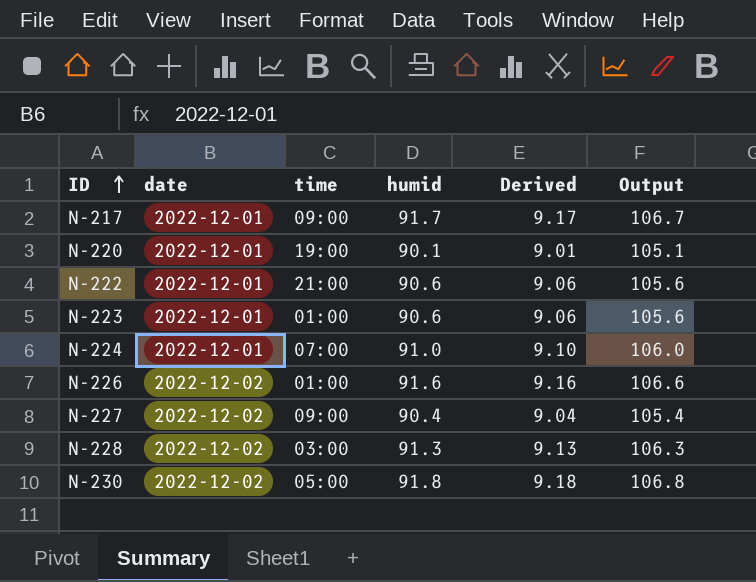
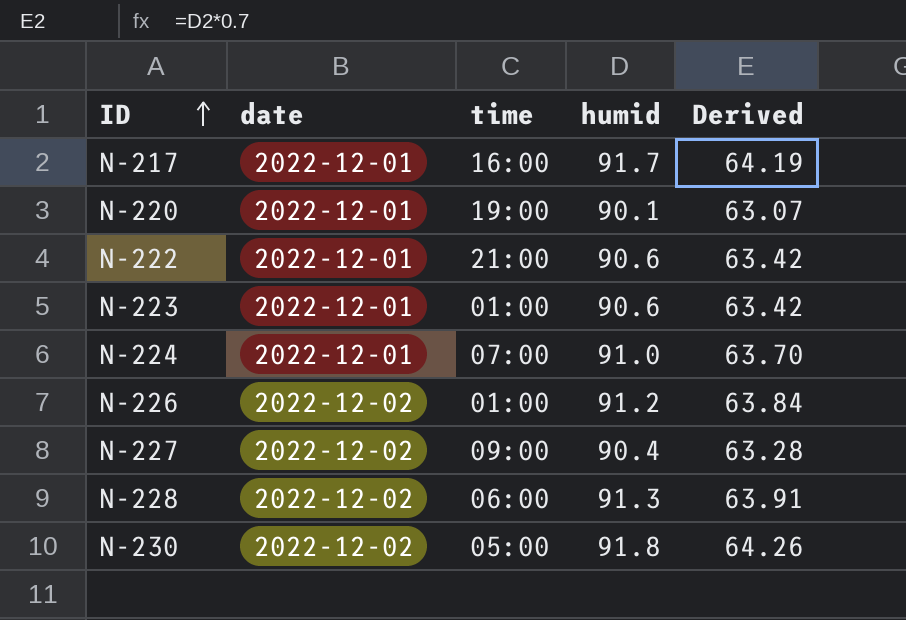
column Output | formula: [humid] + 15 -> none
column Derived | formula: [humid] * 0.1 -> [humid] * 0.7
N-217 | time: 09:00 -> 16:00
N-226 | humid: 91.6 -> 91.2
N-228 | time: 03:00 -> 06:00

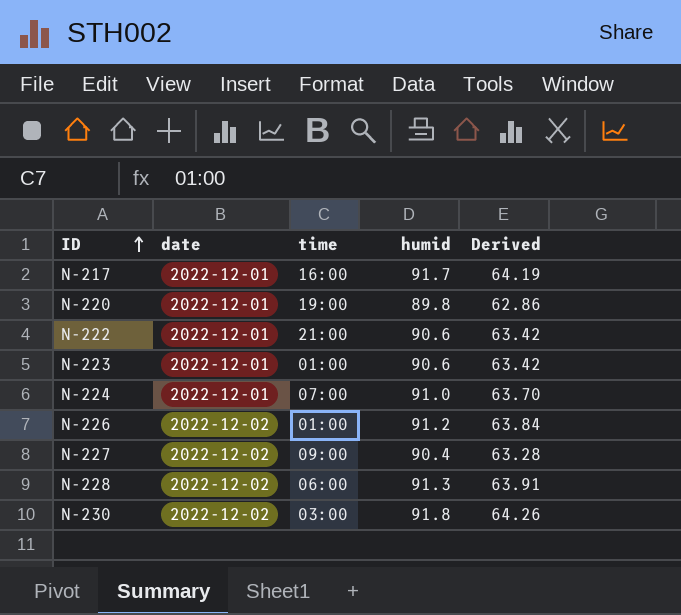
N-220 | humid: 90.1 -> 89.8
N-220 | Derived: 63.07 -> 62.86
N-230 | time: 05:00 -> 03:00

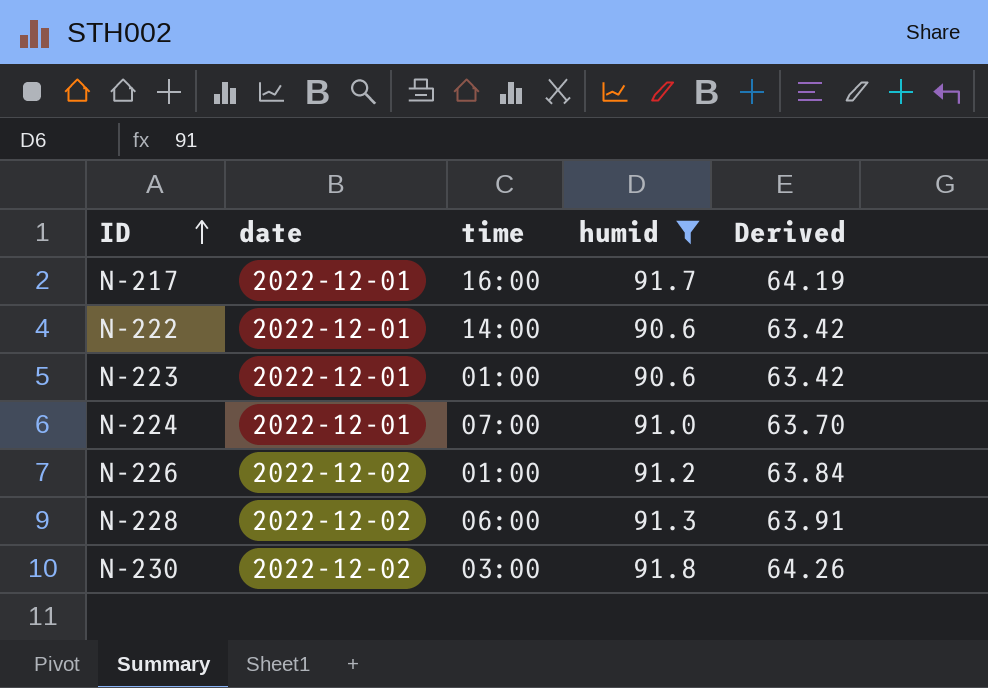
filter: none -> humid >= 90.6
N-222 | time: 21:00 -> 14:00

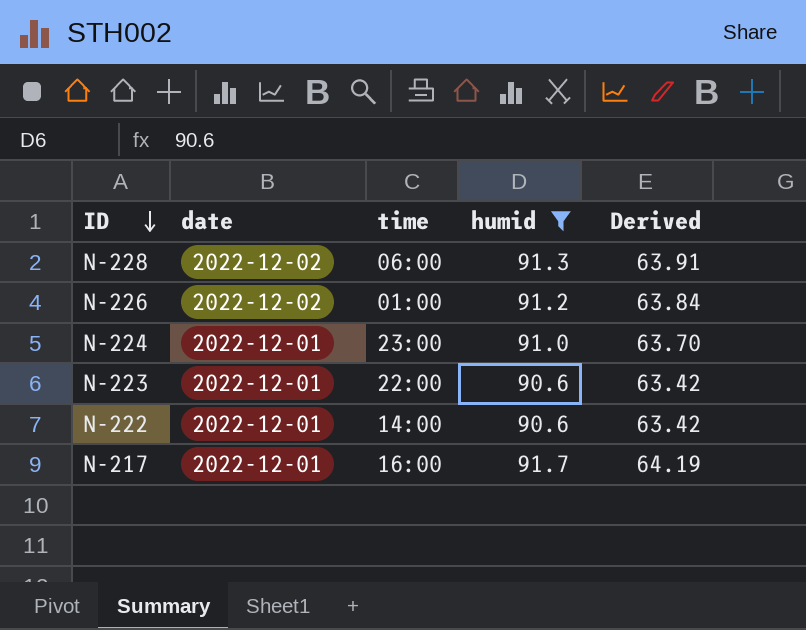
row order: ID ascending -> ID descending
row N-230: 2022-12-02 | 03:00 | 91.8 | 64.26 -> none
N-224 | time: 07:00 -> 23:00
N-223 | time: 01:00 -> 22:00

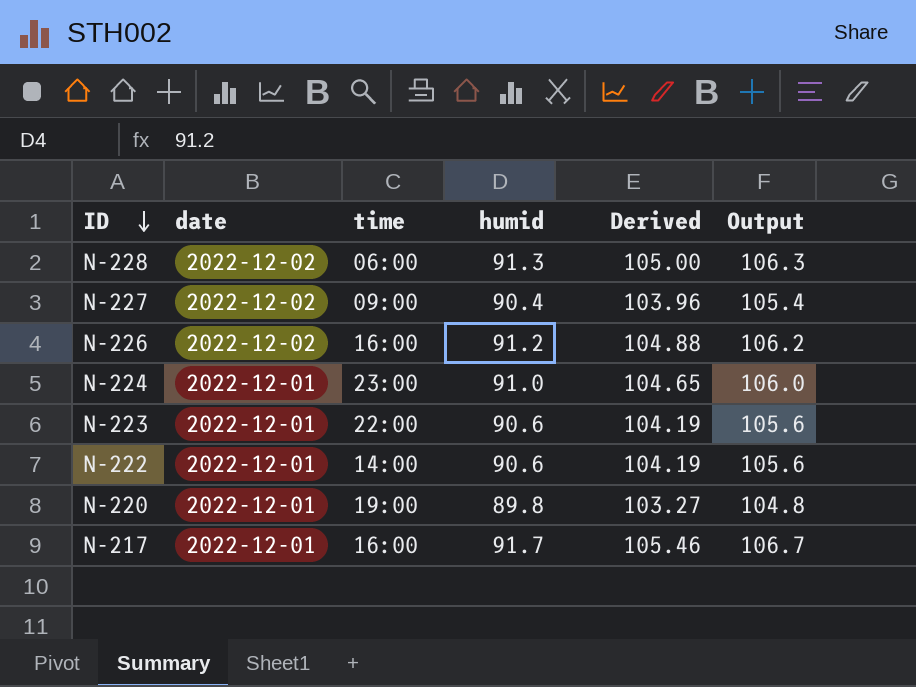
filter: humid >= 90.6 -> none
column Derived | formula: [humid] * 0.7 -> [humid] * 1.15
column Output | formula: none -> [humid] + 15
N-226 | time: 01:00 -> 16:00

